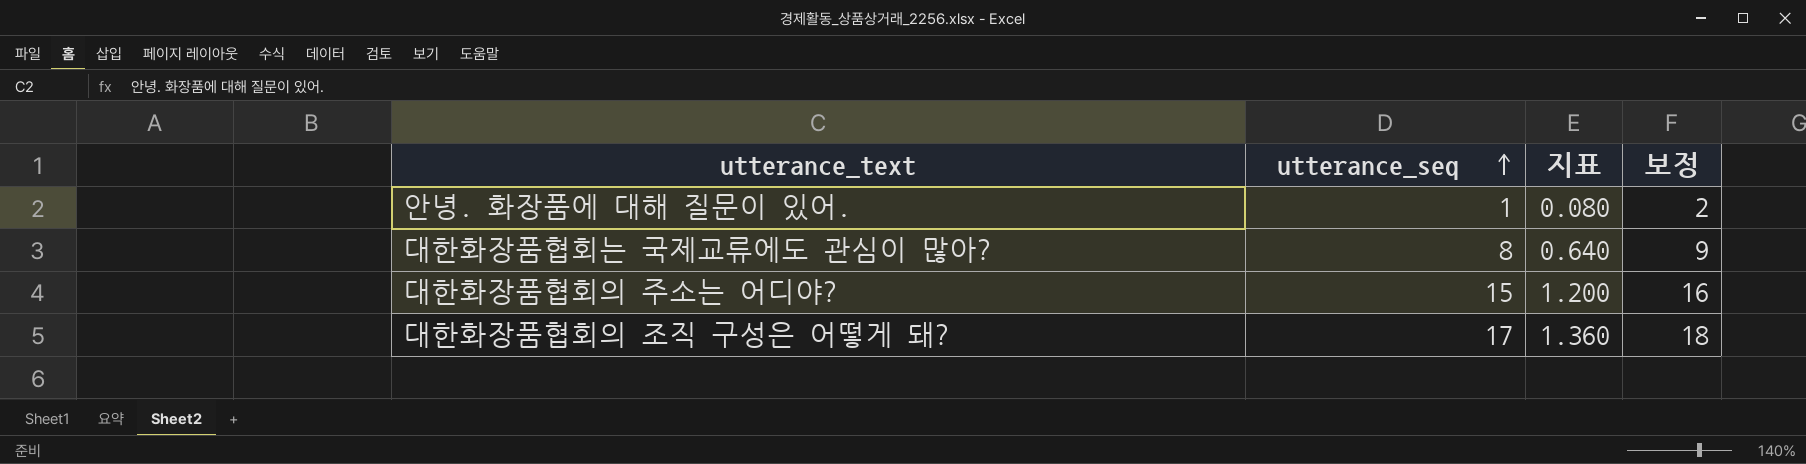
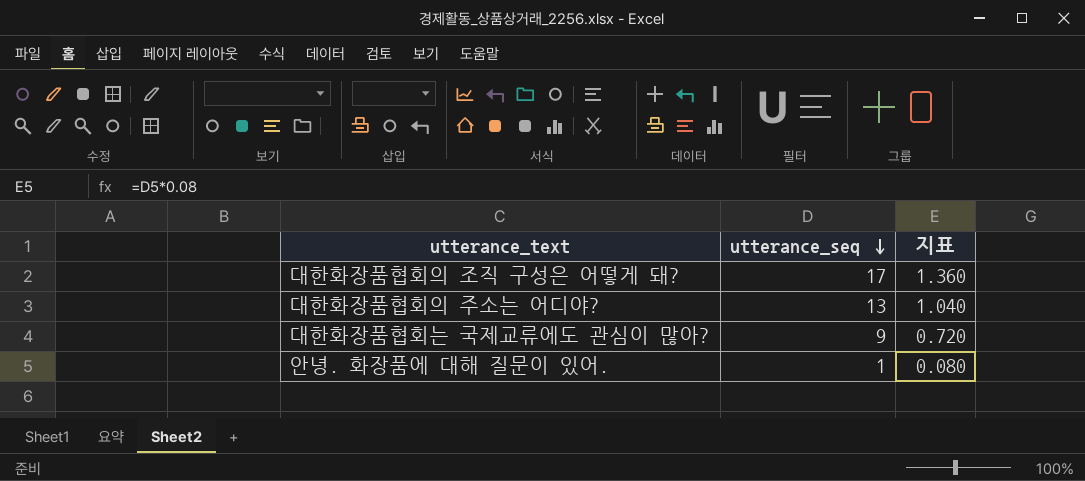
row order: utterance_seq ascending -> utterance_seq descending
column 보정 | formula: [utterance_seq] + 1 -> none
대한화장품협회의 주소는 어디야? | utterance_seq: 15 -> 13
대한화장품협회의 주소는 어디야? | 지표: 1.200 -> 1.040
대한화장품협회는 국제교류에도 관심이 많아? | utterance_seq: 8 -> 9
대한화장품협회는 국제교류에도 관심이 많아? | 지표: 0.640 -> 0.720

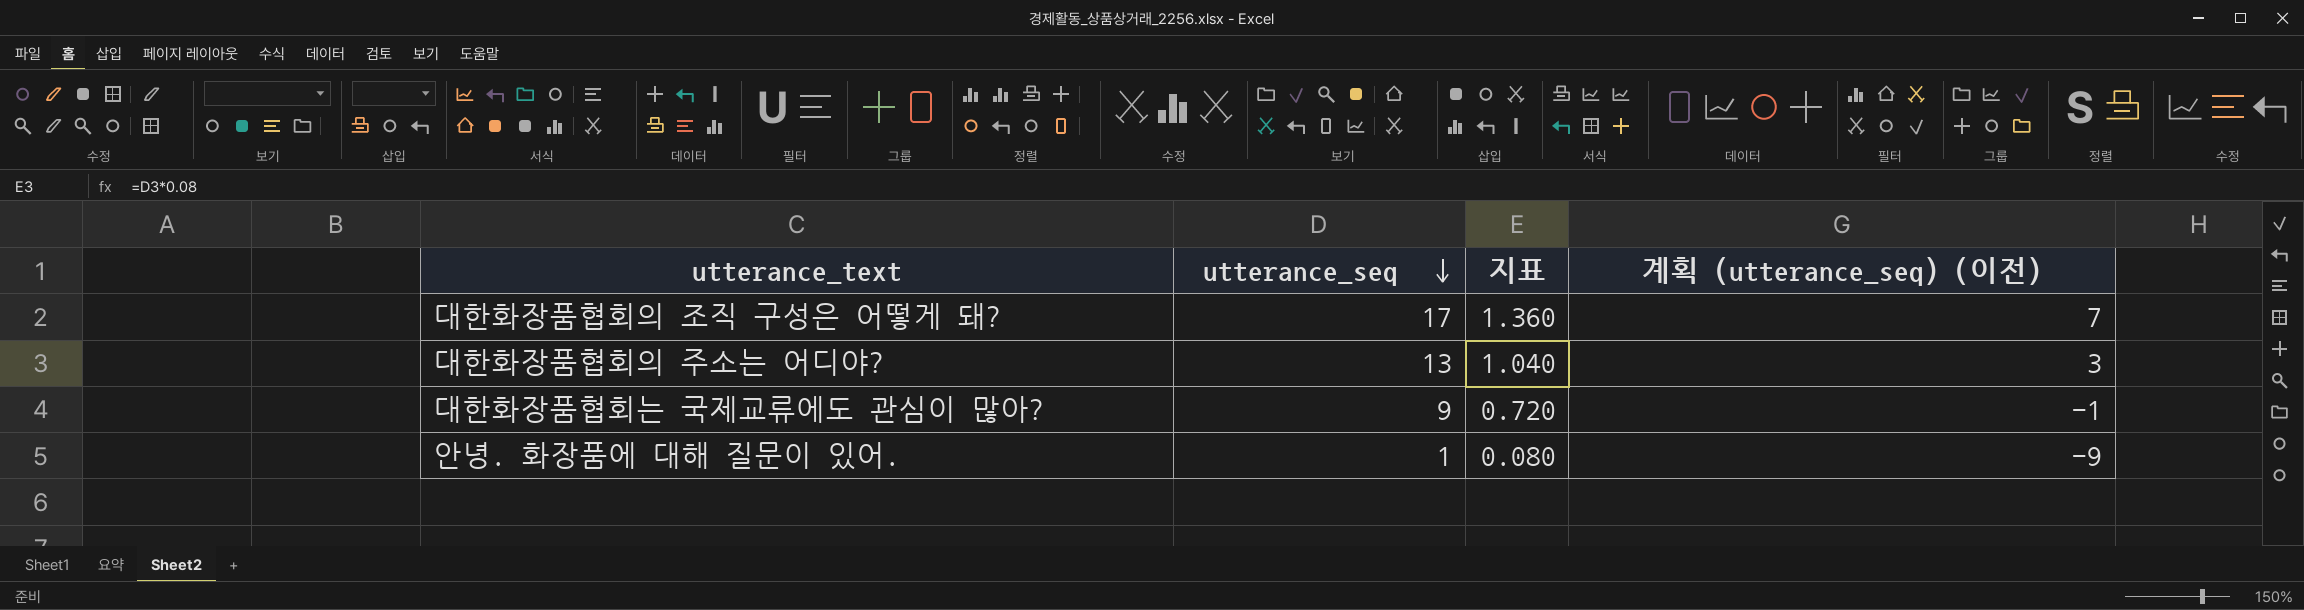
column 계획 (utterance_seq) (이전) | formula: none -> [utterance_seq] - 10

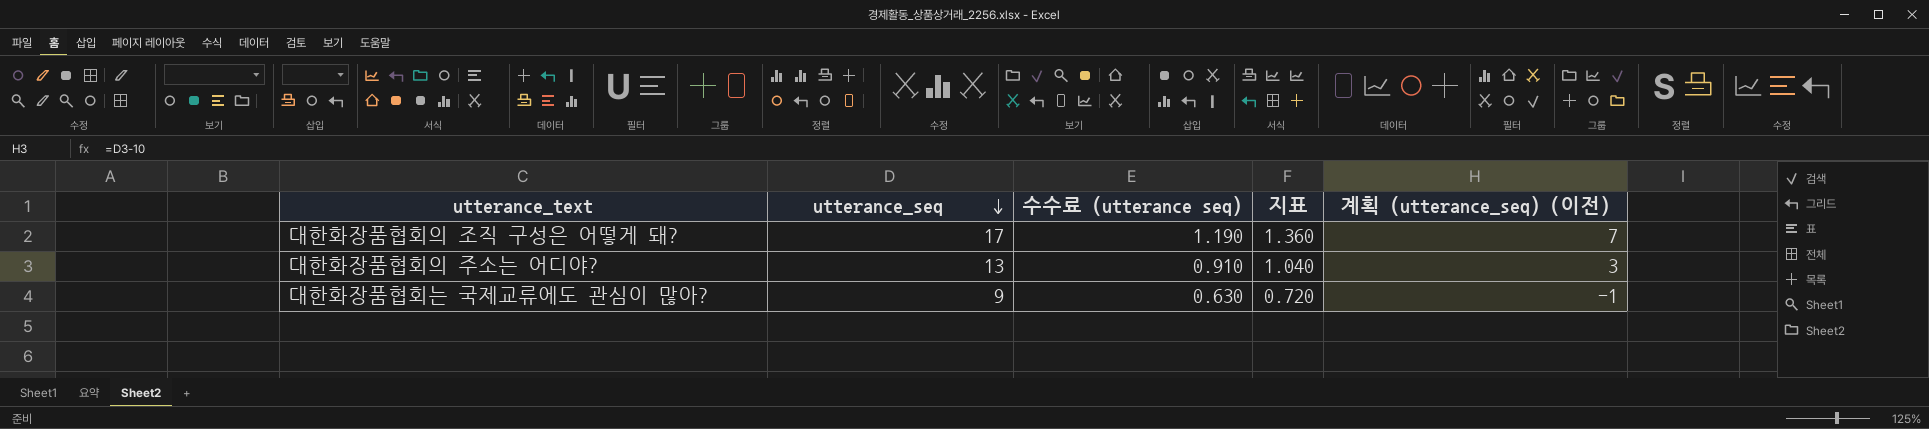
column 수수료 (utterance seq) | formula: none -> [utterance_seq] * 0.07
row 안녕. 화장품에 대해 질문이 있어.: 1 | 0.080 | -9 -> none

